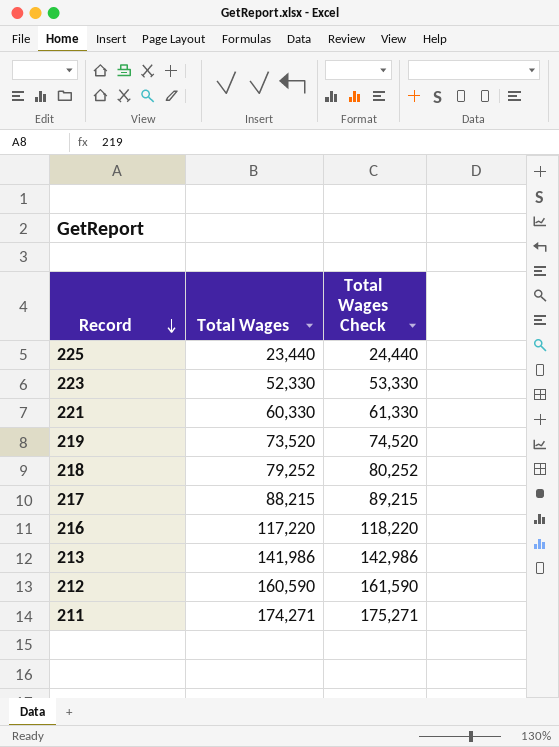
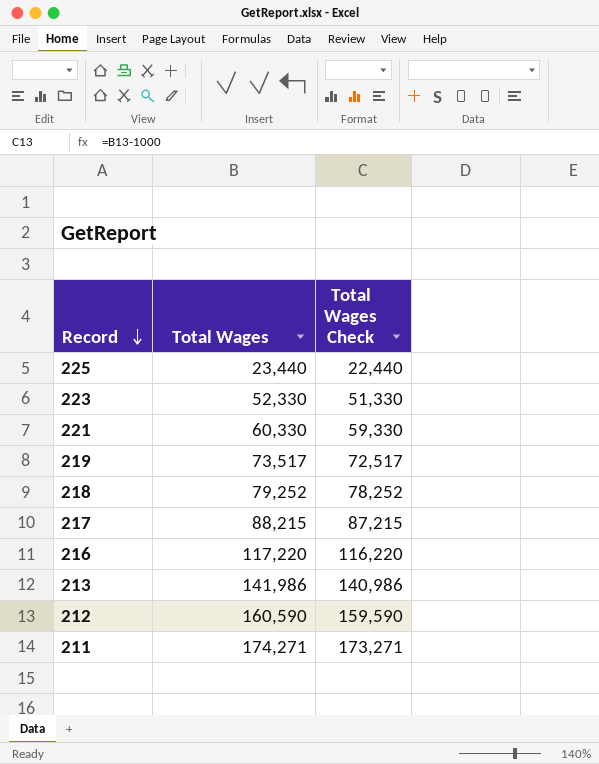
column Total Wages Check | formula: [Total Wages] + 1000 -> [Total Wages] - 1000
219 | Total Wages: 73,520 -> 73,517

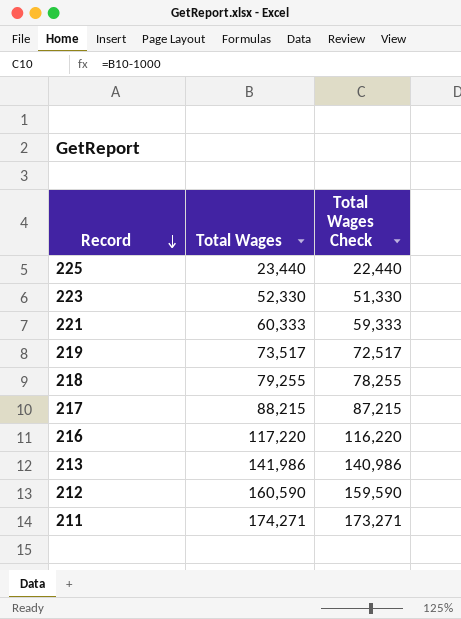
221 | Total Wages: 60,330 -> 60,333
221 | Total Wages Check: 59,330 -> 59,333
218 | Total Wages: 79,252 -> 79,255
218 | Total Wages Check: 78,252 -> 78,255

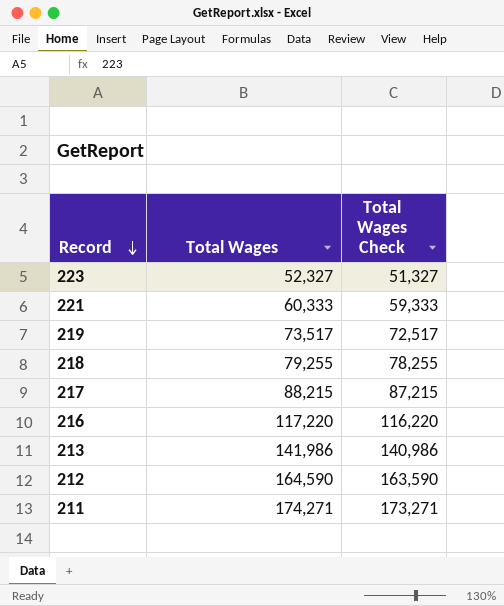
row 225: 23,440 | 22,440 -> none
223 | Total Wages: 52,330 -> 52,327
223 | Total Wages Check: 51,330 -> 51,327
212 | Total Wages: 160,590 -> 164,590
212 | Total Wages Check: 159,590 -> 163,590

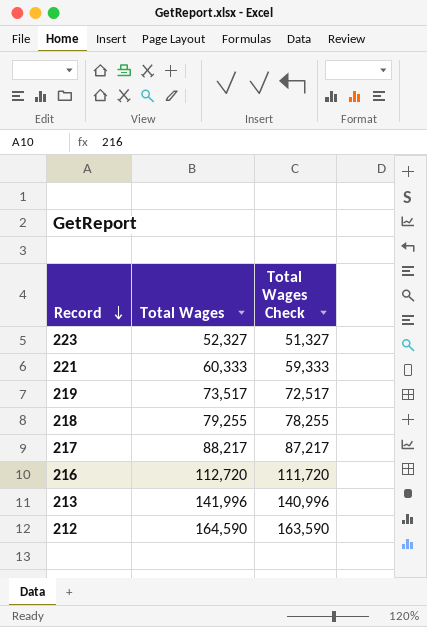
row 211: 174,271 | 173,271 -> none
217 | Total Wages: 88,215 -> 88,217
217 | Total Wages Check: 87,215 -> 87,217
216 | Total Wages: 117,220 -> 112,720
216 | Total Wages Check: 116,220 -> 111,720
213 | Total Wages: 141,986 -> 141,996
213 | Total Wages Check: 140,986 -> 140,996

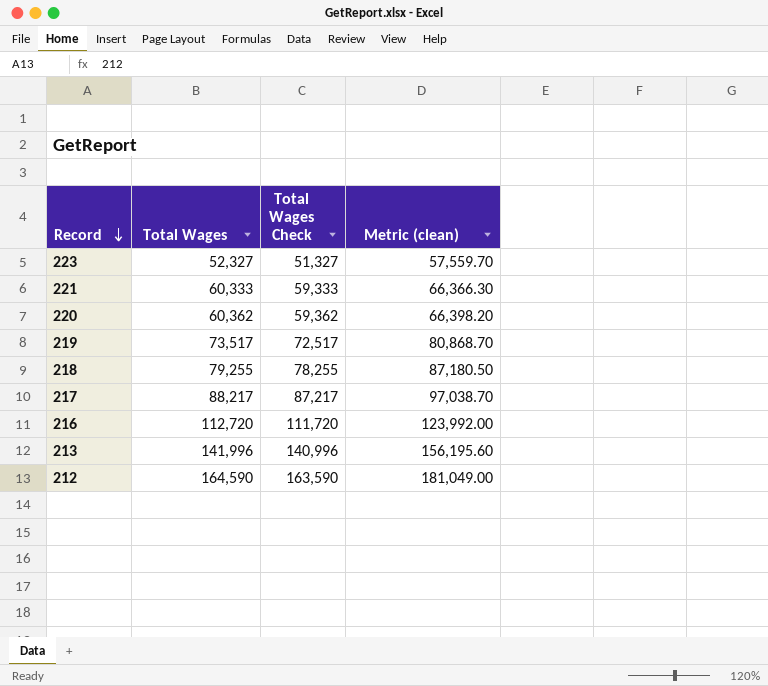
column Metric (clean) | formula: none -> [Total Wages] * 1.1
row 220: none -> 60,362 | 59,362 | 66,398.20

